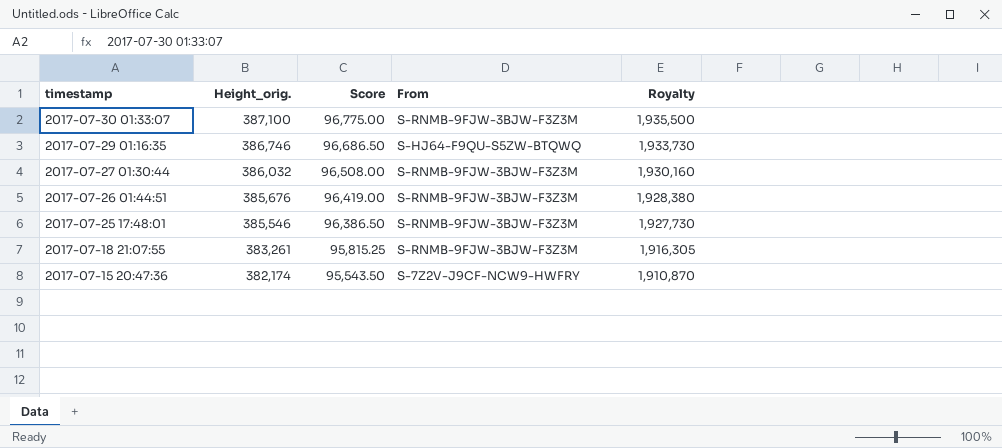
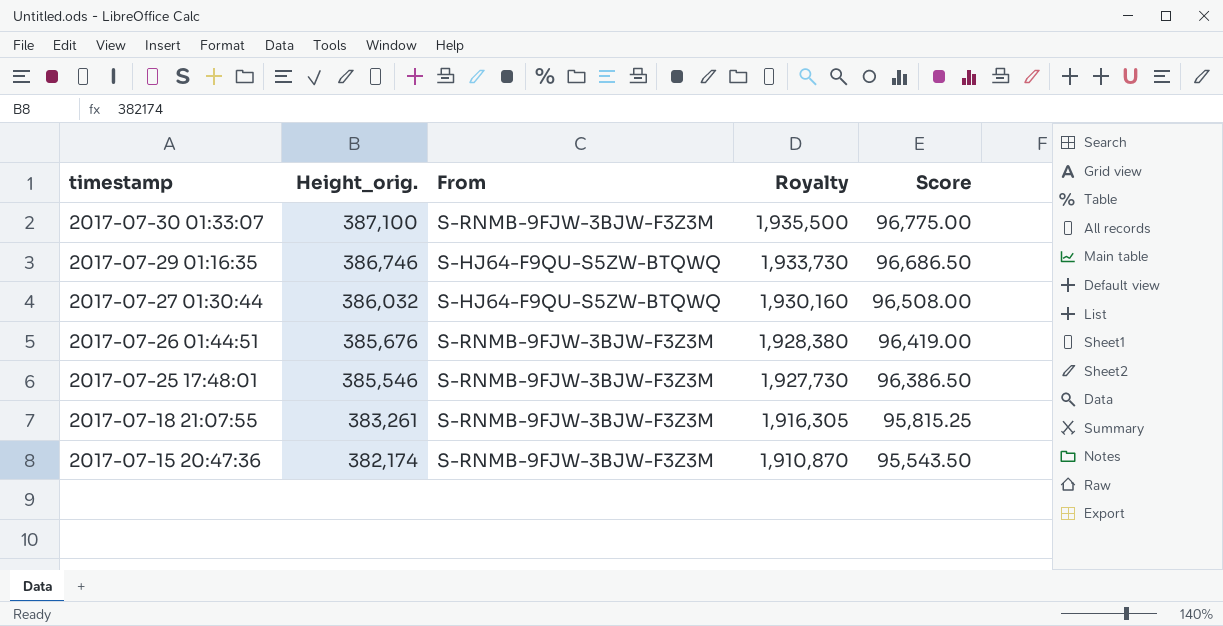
column Score | position: 3 -> 5
2017-07-27 01:30:44 | From: S-RNMB-9FJW-3BJW-F3Z3M -> S-HJ64-F9QU-S5ZW-BTQWQ
2017-07-15 20:47:36 | From: S-7Z2V-J9CF-NCW9-HWFRY -> S-RNMB-9FJW-3BJW-F3Z3M

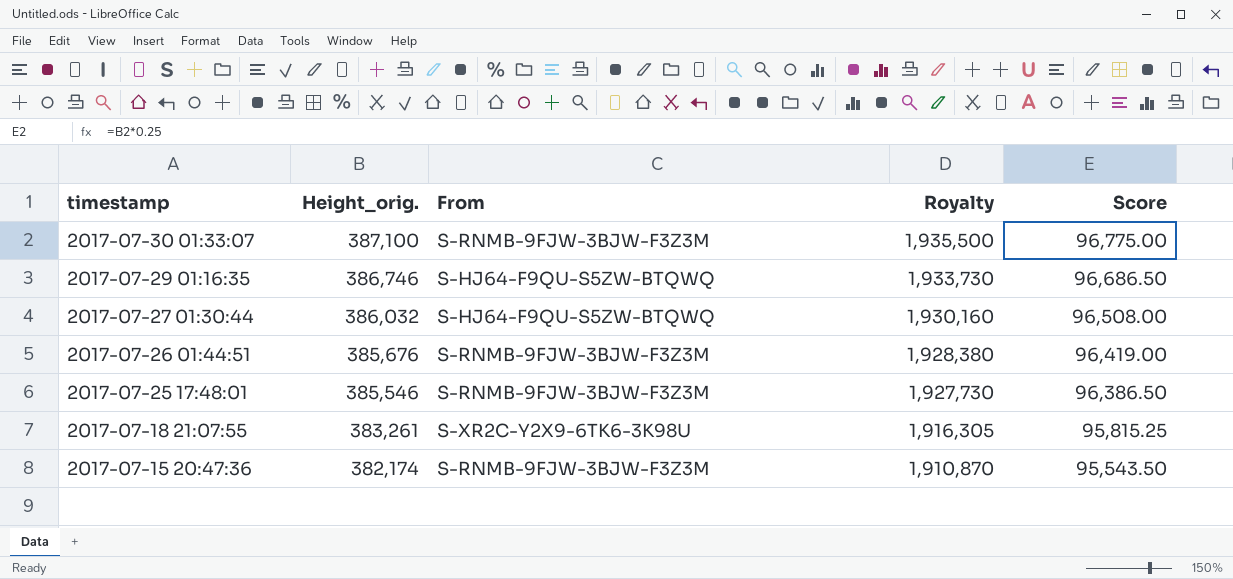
2017-07-18 21:07:55 | From: S-RNMB-9FJW-3BJW-F3Z3M -> S-XR2C-Y2X9-6TK6-3K98U

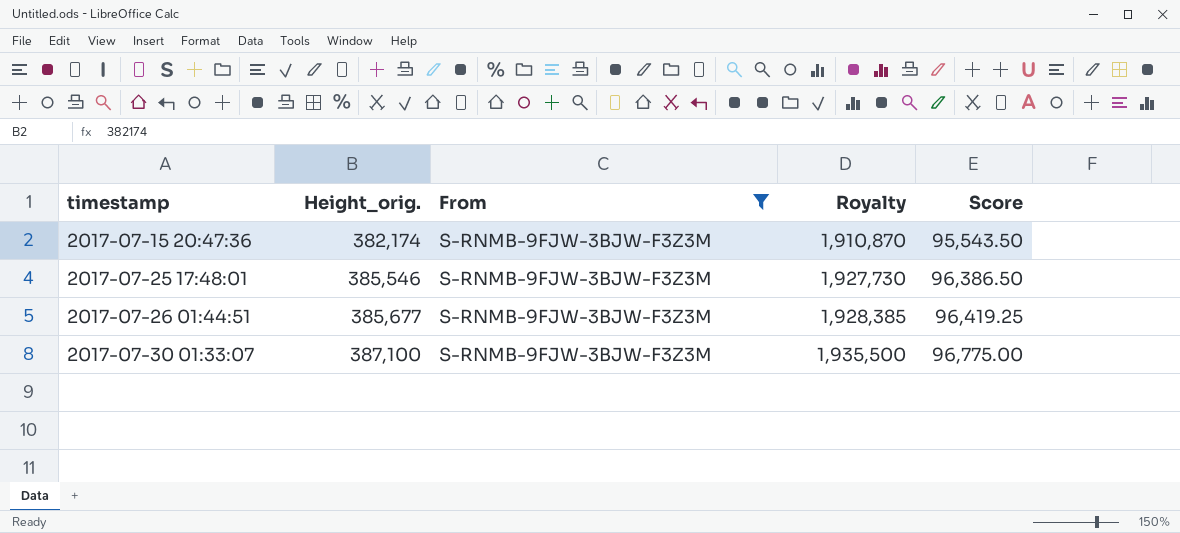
filter: none -> From = S-RNMB-9FJW-3BJW-F3Z3M
row order: timestamp descending -> timestamp ascending
2017-07-26 01:44:51 | Height_orig.: 385,676 -> 385,677
2017-07-26 01:44:51 | Royalty: 1,928,380 -> 1,928,385
2017-07-26 01:44:51 | Score: 96,419.00 -> 96,419.25

